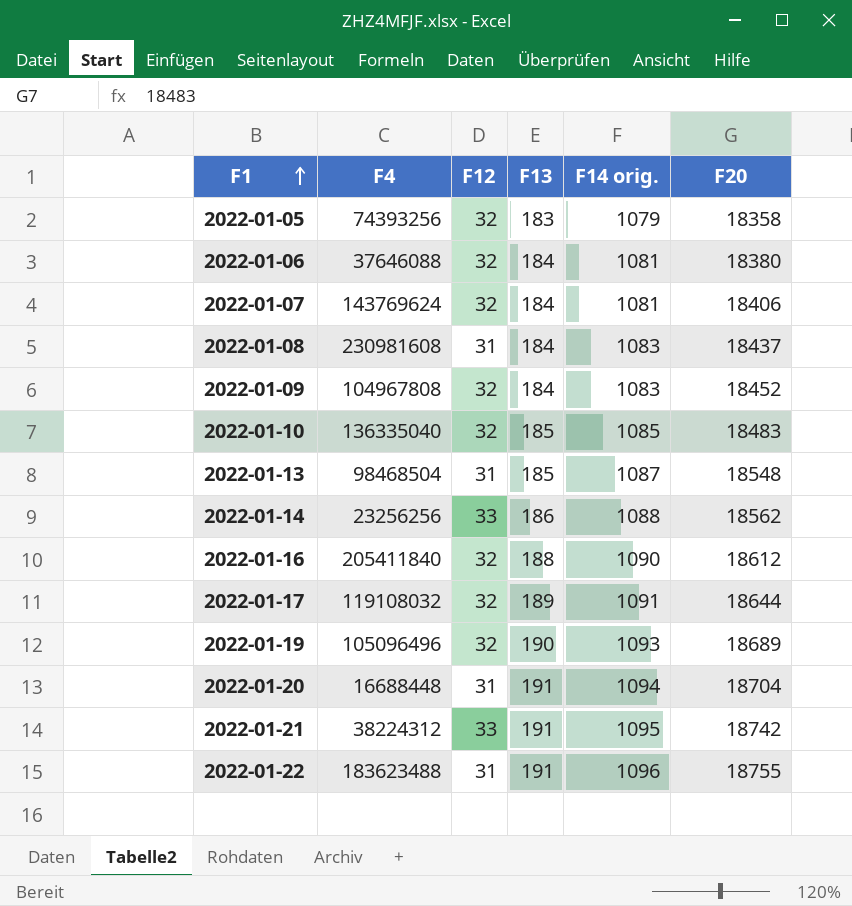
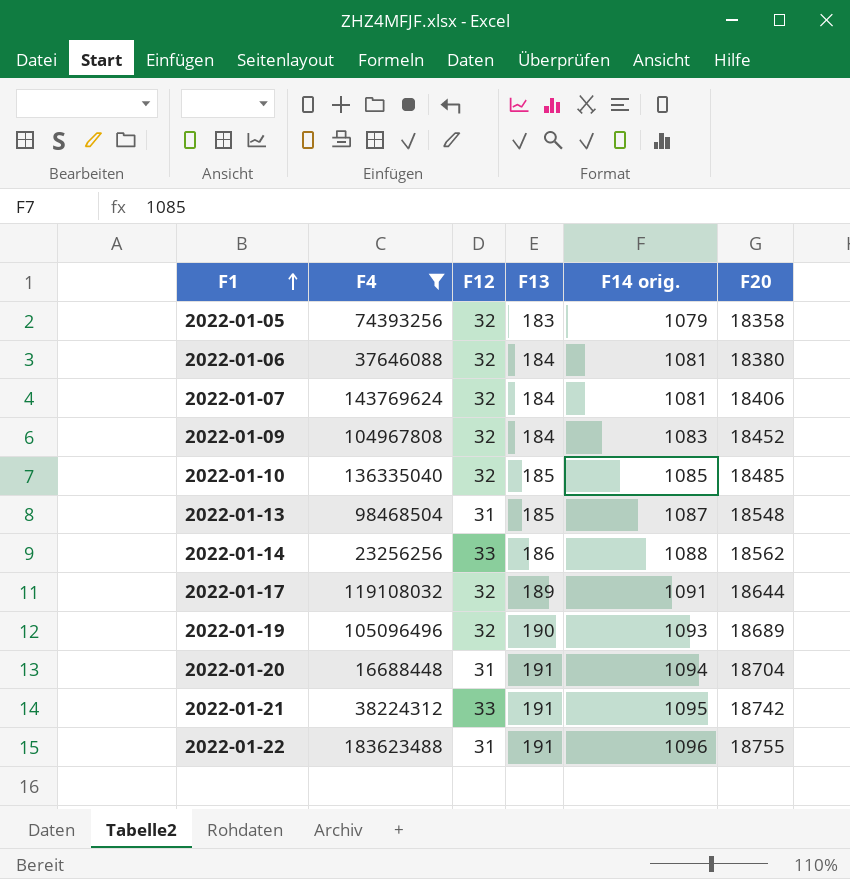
filter: none -> F4 <= 183623488
2022-01-10 | F20: 18483 -> 18485

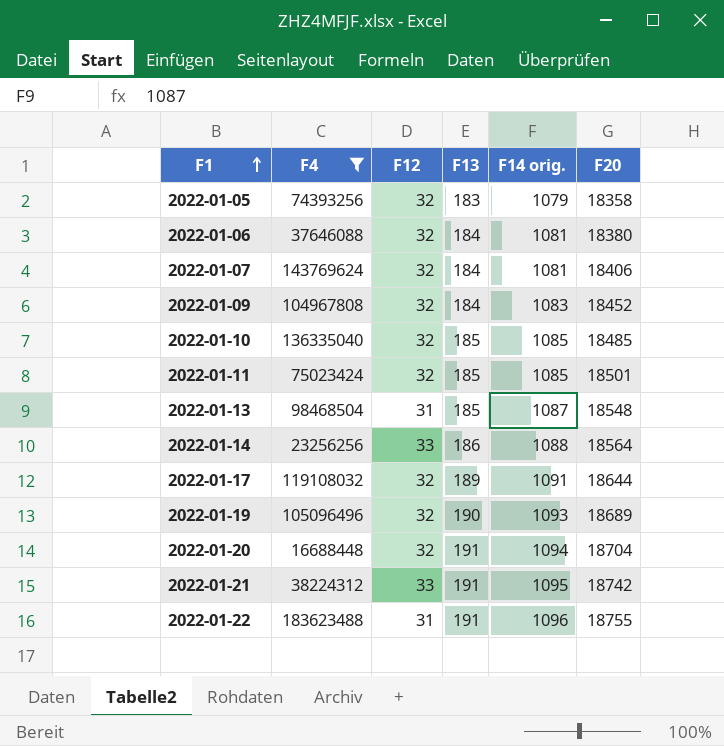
row 2022-01-11: none -> 75023424 | 32 | 185 | 1085 | 18501
2022-01-14 | F20: 18562 -> 18564
2022-01-20 | F12: 31 -> 32

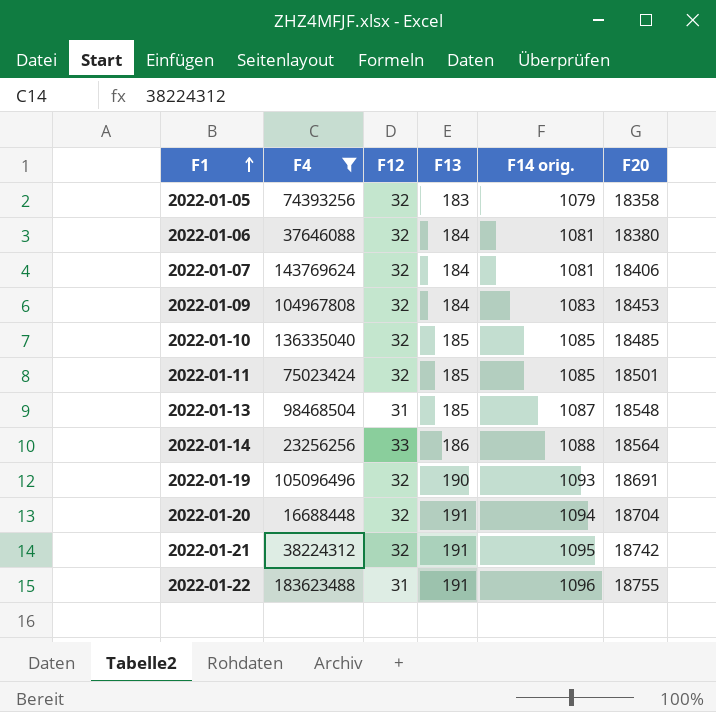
row 2022-01-17: 119108032 | 32 | 189 | 1091 | 18644 -> none
2022-01-09 | F20: 18452 -> 18453
2022-01-19 | F20: 18689 -> 18691
2022-01-21 | F12: 33 -> 32

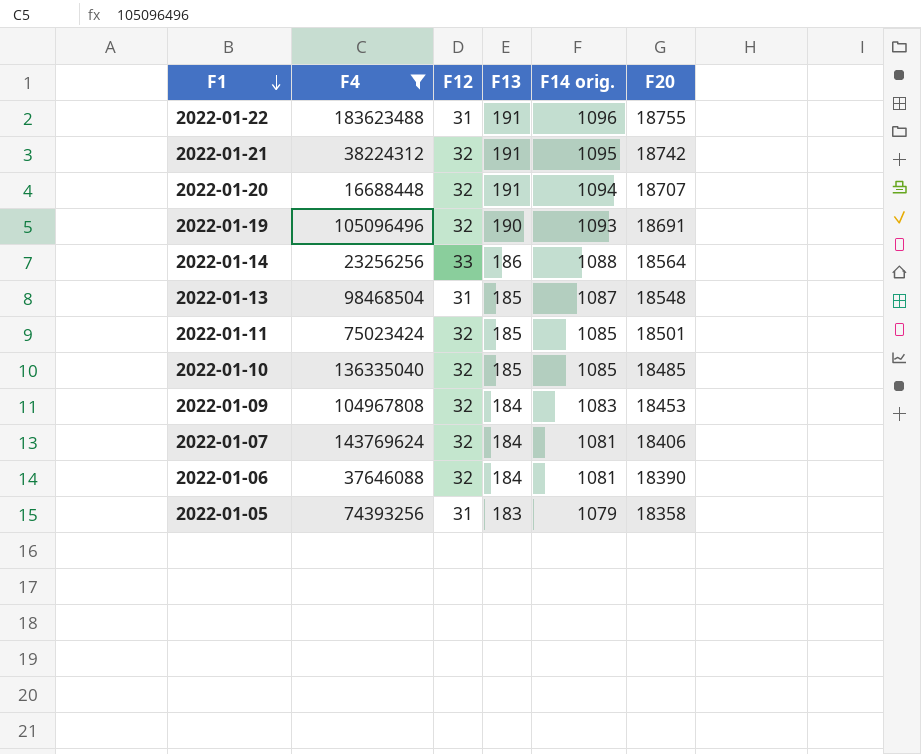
row order: F1 ascending -> F1 descending
2022-01-20 | F20: 18704 -> 18707
2022-01-06 | F20: 18380 -> 18390
2022-01-05 | F12: 32 -> 31

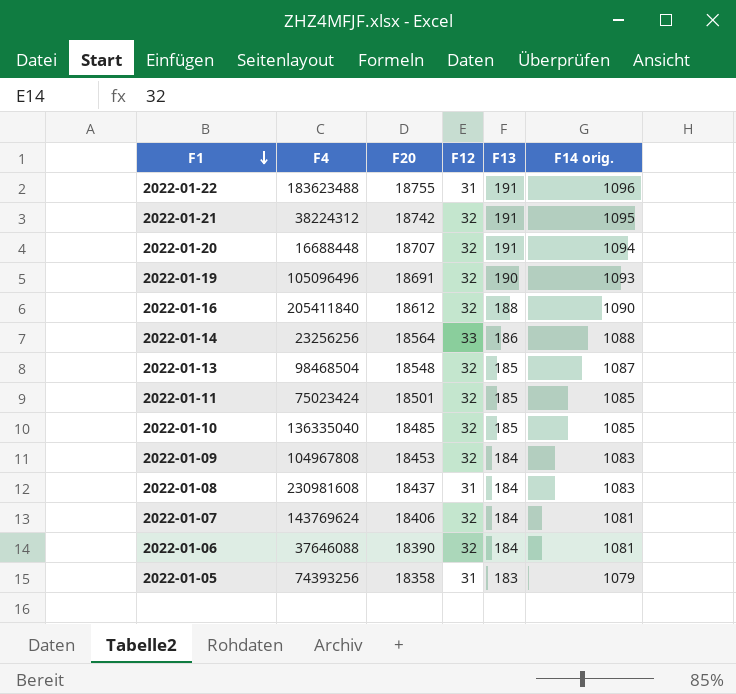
filter: F4 <= 183623488 -> none
column F20 | position: 6 -> 3
2022-01-13 | F12: 31 -> 32

